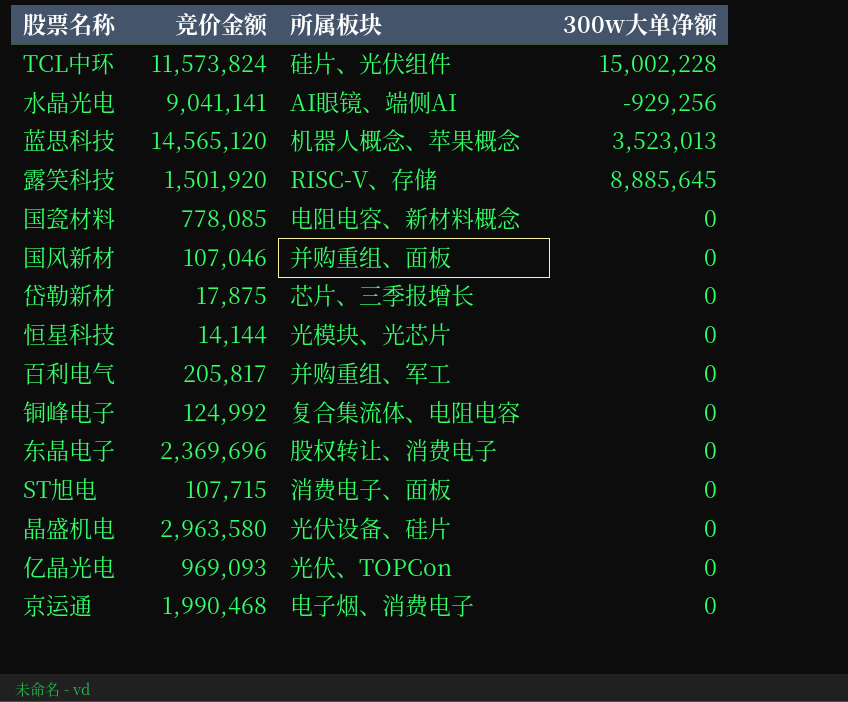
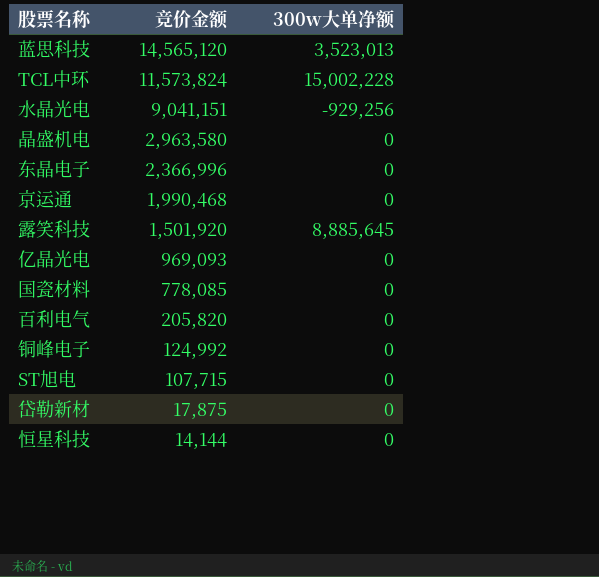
row order: none -> 竞价金额 descending
column 所属板块 | position: 3 -> none
row 国风新材: 107,046 | 并购重组、面板 | 0 -> none
水晶光电 | 竞价金额: 9,041,141 -> 9,041,151
东晶电子 | 竞价金额: 2,369,696 -> 2,366,996
百利电气 | 竞价金额: 205,817 -> 205,820

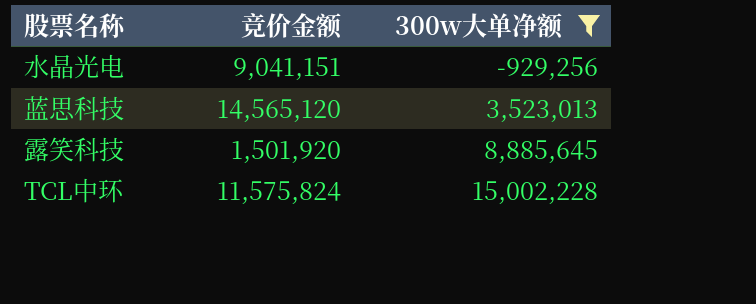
filter: none -> 300w大单净额 != 0
row order: 竞价金额 descending -> 300w大单净额 ascending
TCL中环 | 竞价金额: 11,573,824 -> 11,575,824

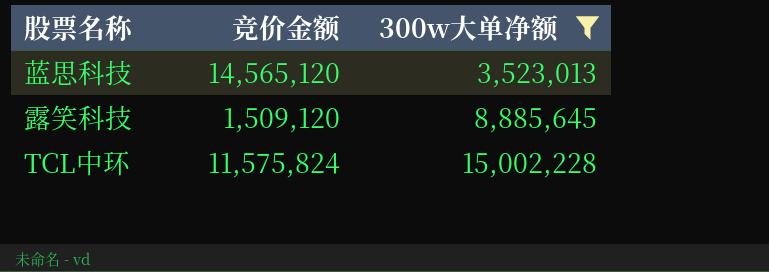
row 水晶光电: 9,041,151 | -929,256 -> none
露笑科技 | 竞价金额: 1,501,920 -> 1,509,120

